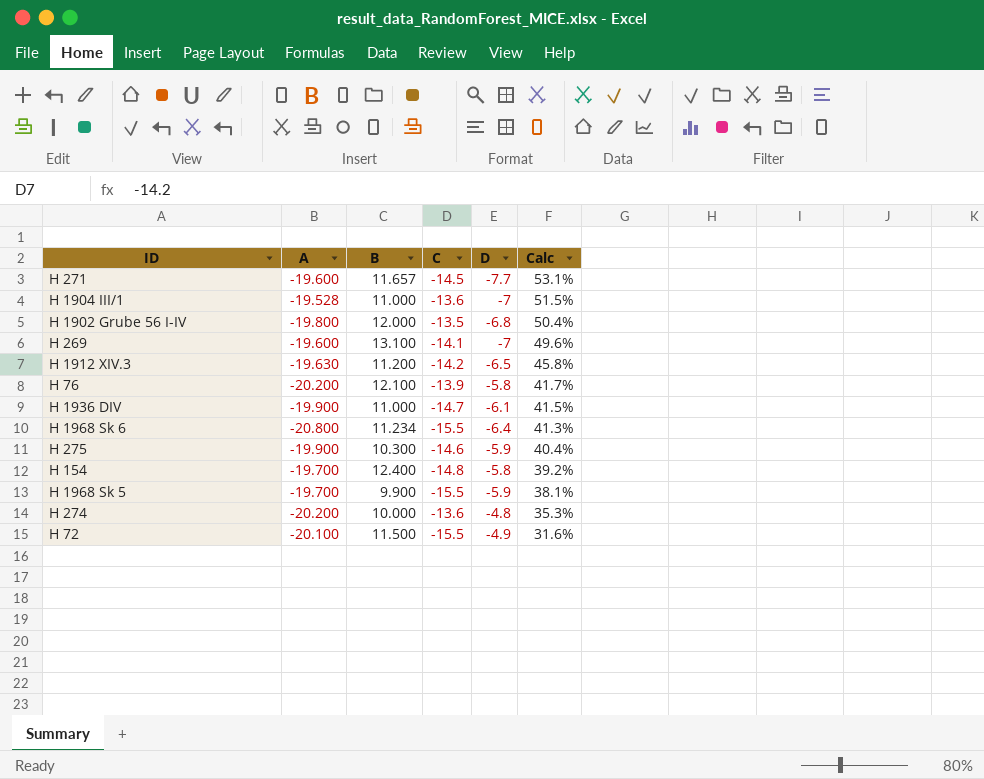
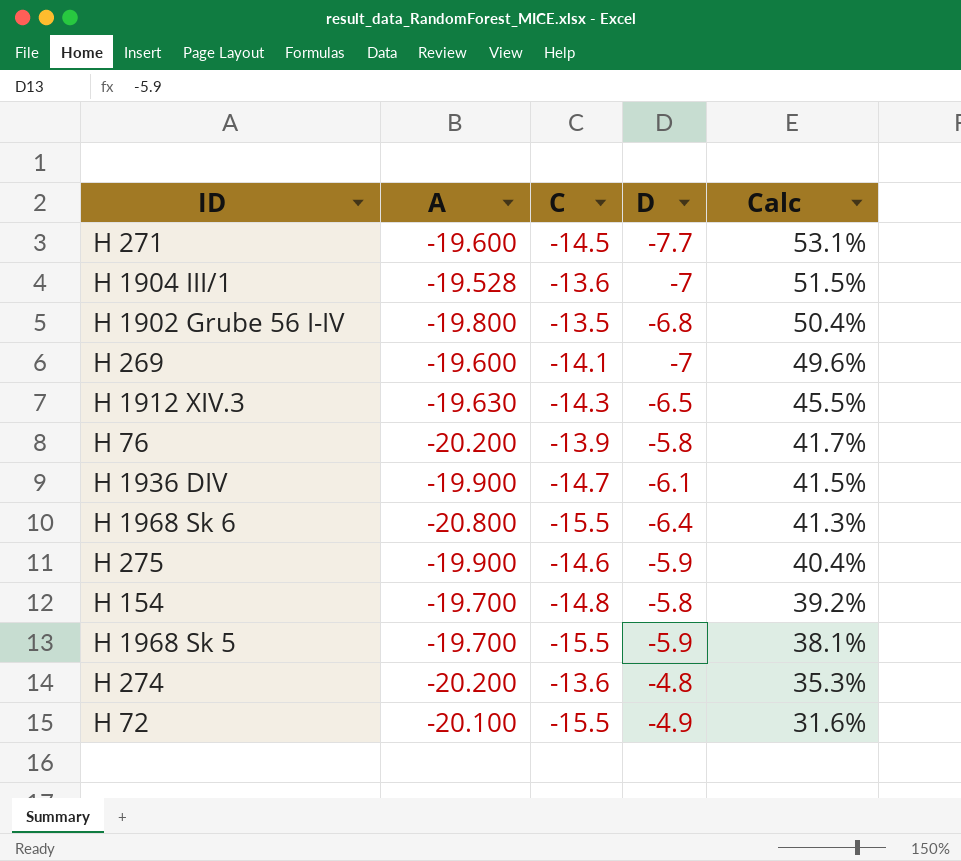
column B | position: 3 -> none
H 1912 XIV.3 | C: -14.2 -> -14.3
H 1912 XIV.3 | Calc: 45.8% -> 45.5%

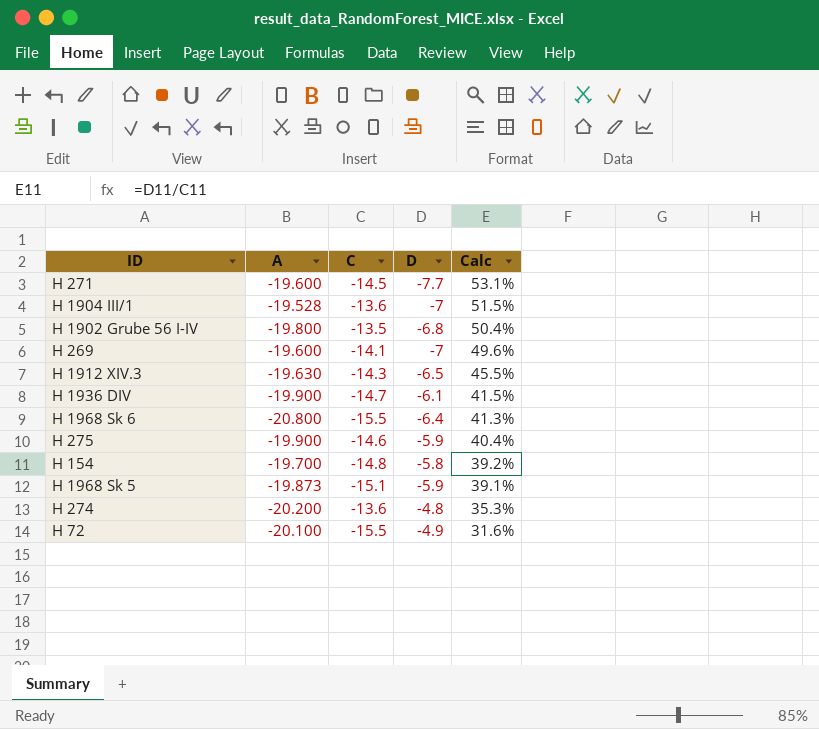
row H 76: -20.200 | -13.9 | -5.8 | 41.7% -> none
H 1968 Sk 5 | A: -19.700 -> -19.873
H 1968 Sk 5 | C: -15.5 -> -15.1
H 1968 Sk 5 | Calc: 38.1% -> 39.1%

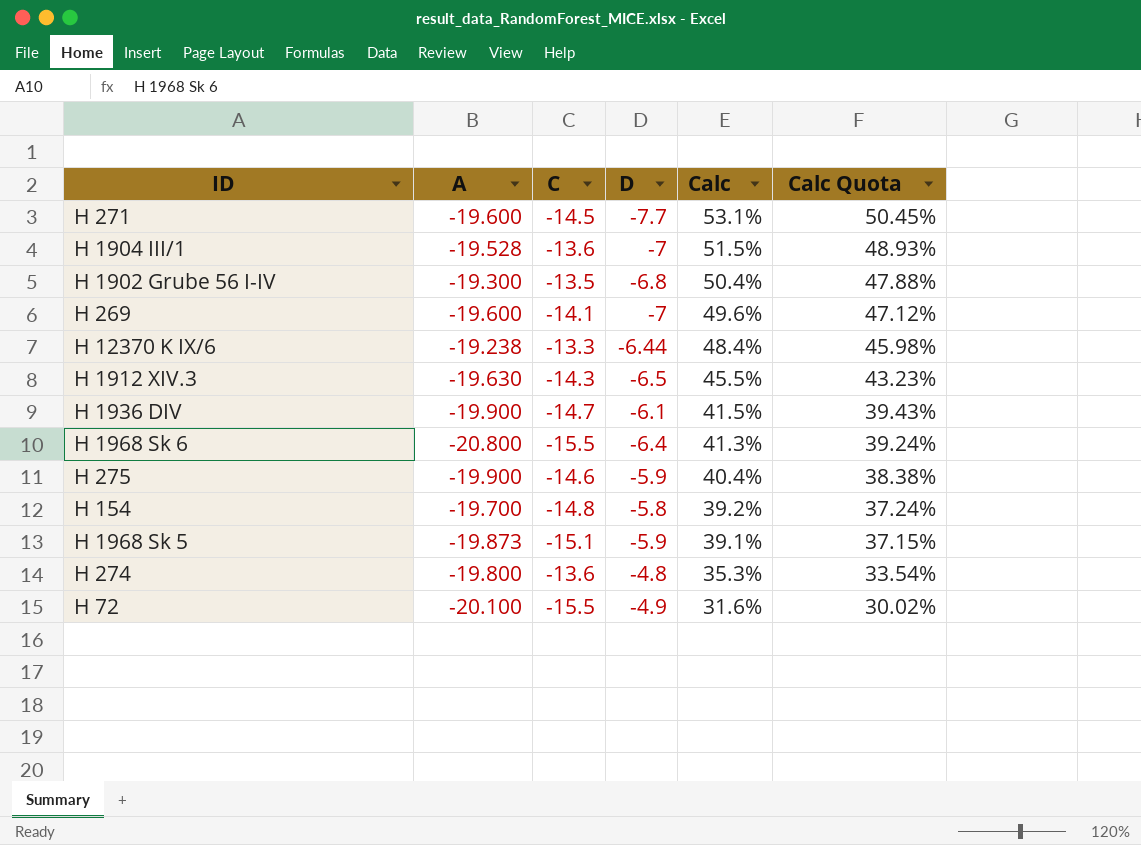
column Calc Quota | formula: none -> [Calc] * 0.95
H 1902 Grube 56 I-IV | A: -19.800 -> -19.300
row H 12370 K IX/6: none -> -19.238 | -13.3 | -6.44 | 48.4% | 45.98%
H 274 | A: -20.200 -> -19.800

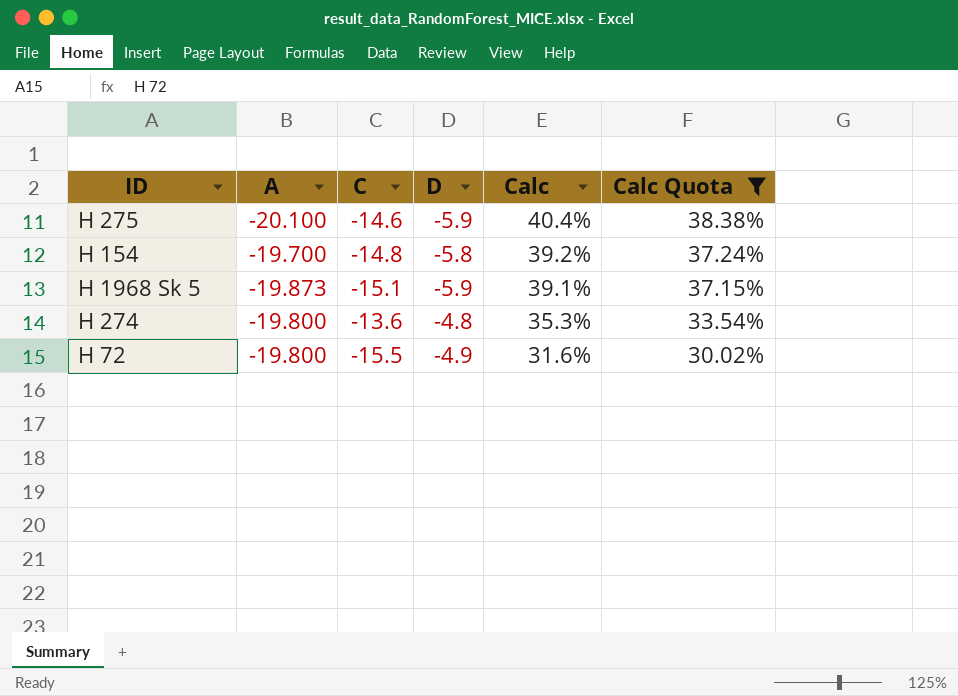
filter: none -> Calc Quota <= 38.38%
H 275 | A: -19.900 -> -20.100
H 72 | A: -20.100 -> -19.800

